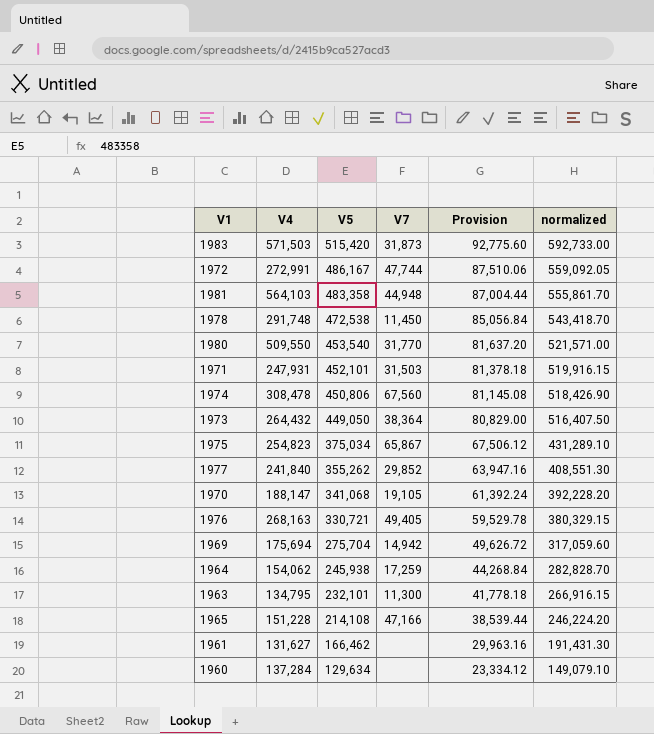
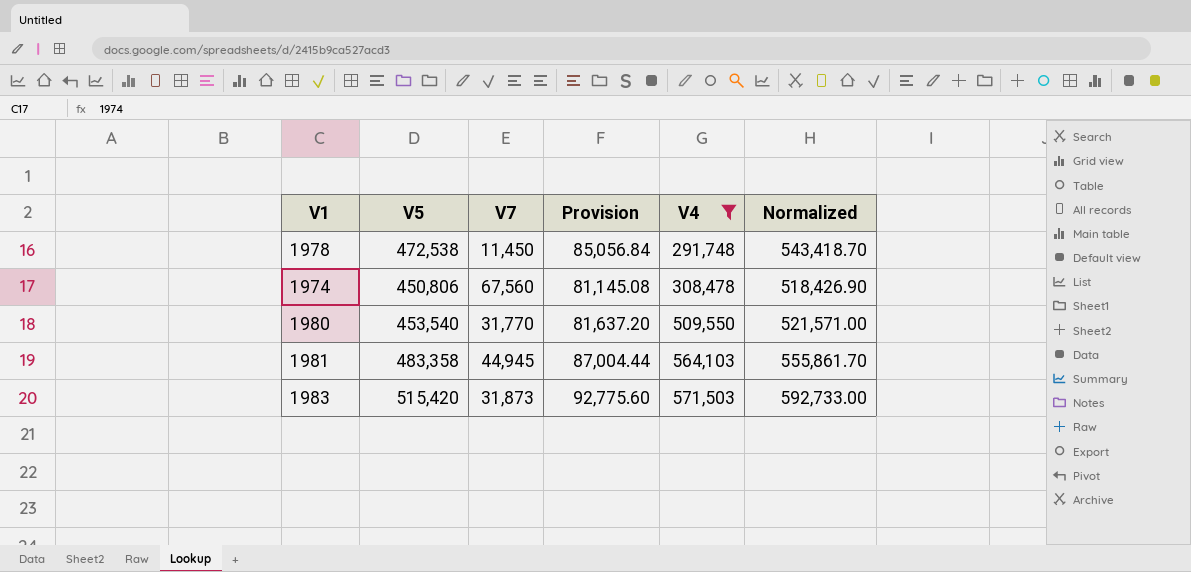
filter: none -> V4 >= 291,748
row order: V5 descending -> V4 ascending
column V4 | position: 2 -> 5
column name: normalized -> Normalized
1981 | V7: 44,948 -> 44,945

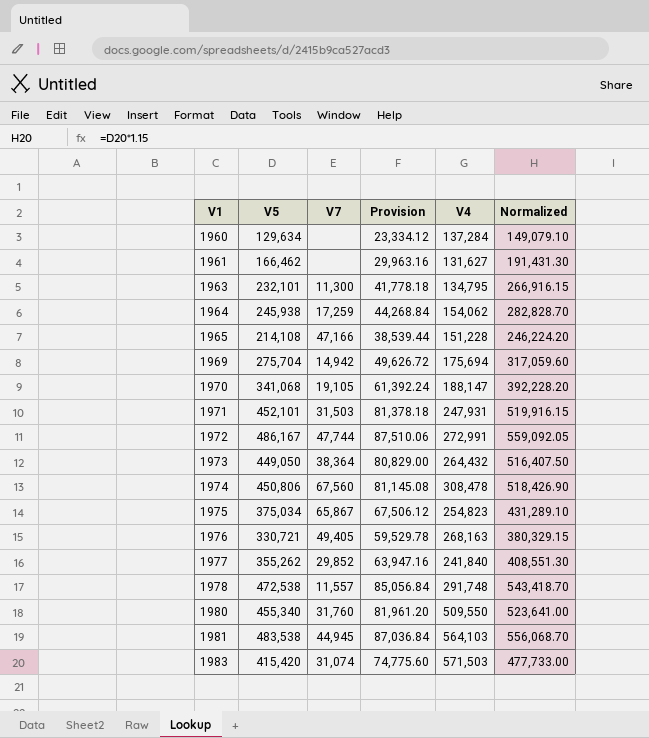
filter: V4 >= 291,748 -> none
row order: V4 ascending -> V1 ascending
1978 | V7: 11,450 -> 11,557
1980 | V5: 453,540 -> 455,340
1980 | V7: 31,770 -> 31,760
1980 | Provision: 81,637.20 -> 81,961.20
1980 | Normalized: 521,571.00 -> 523,641.00
1981 | V5: 483,358 -> 483,538
1981 | Provision: 87,004.44 -> 87,036.84
1981 | Normalized: 555,861.70 -> 556,068.70
1983 | V5: 515,420 -> 415,420
1983 | V7: 31,873 -> 31,074
1983 | Provision: 92,775.60 -> 74,775.60
1983 | Normalized: 592,733.00 -> 477,733.00

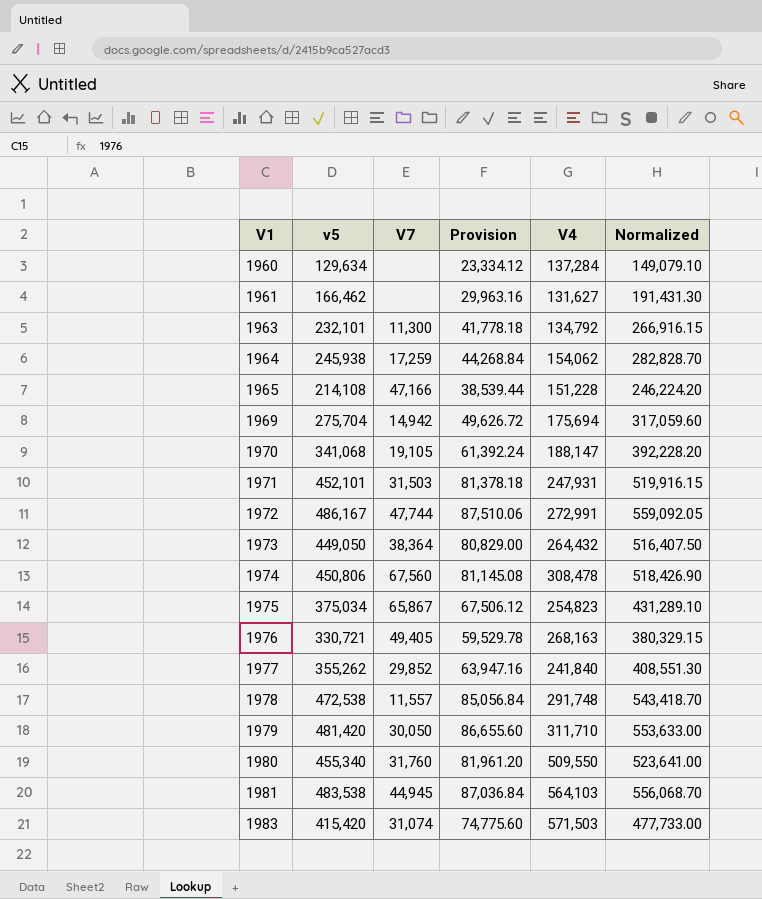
column name: V5 -> v5
1963 | V4: 134,795 -> 134,792
row 1979: none -> 481,420 | 30,050 | 86,655.60 | 311,710 | 553,633.00

